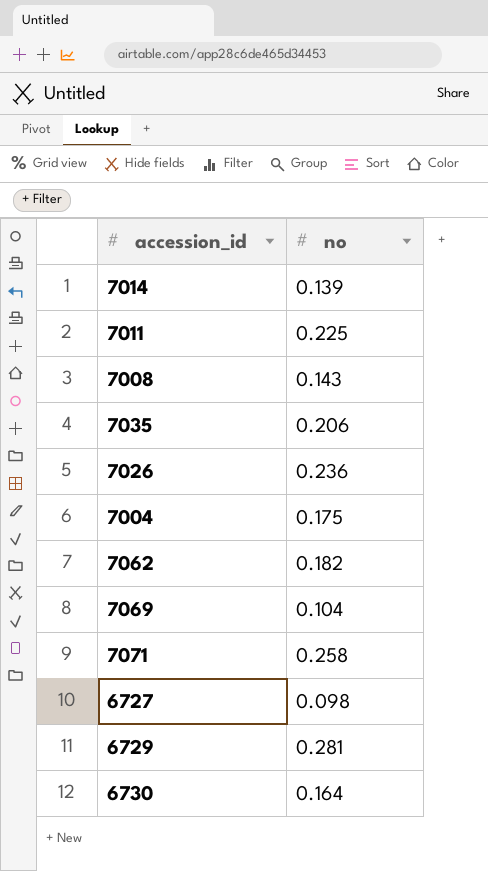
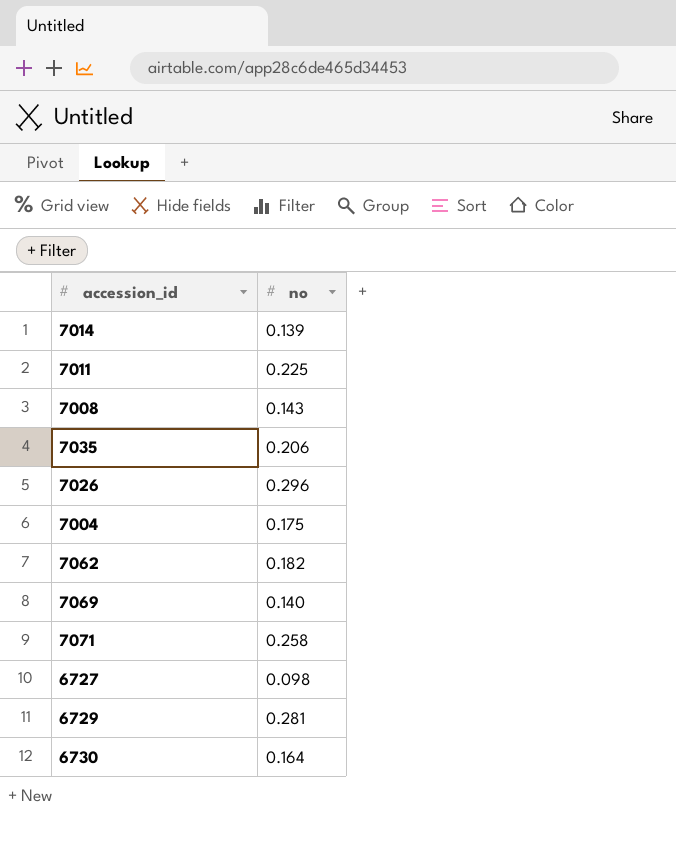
7026 | no: 0.236 -> 0.296
7069 | no: 0.104 -> 0.140

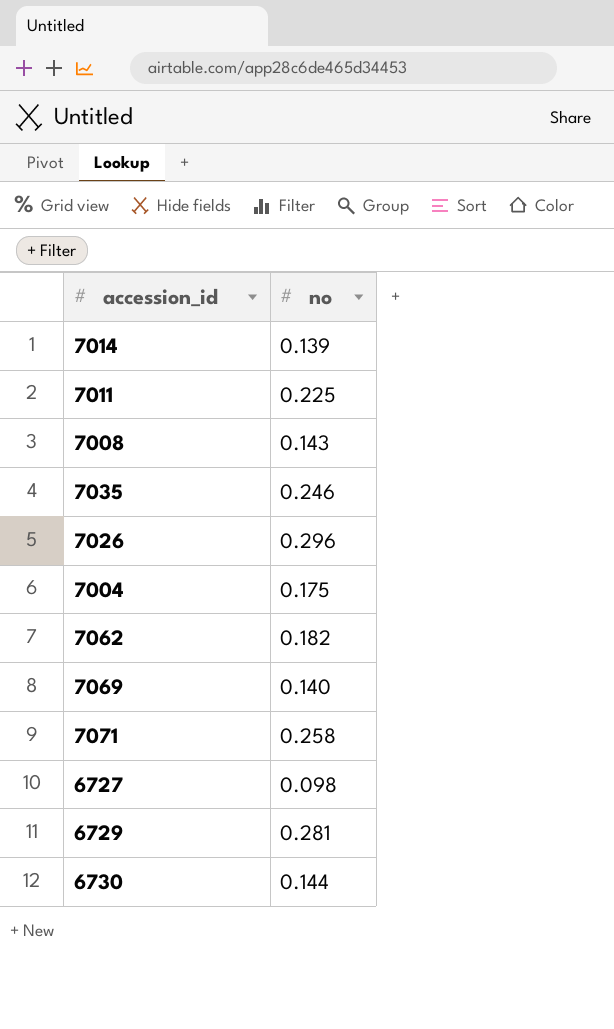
7035 | no: 0.206 -> 0.246
6730 | no: 0.164 -> 0.144

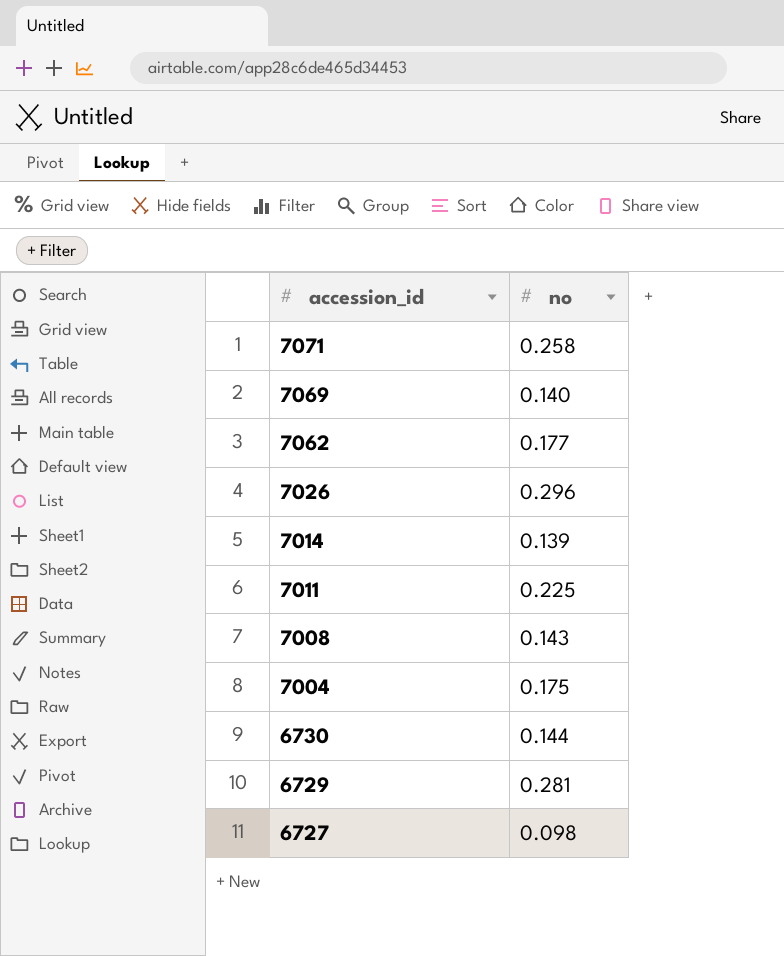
row order: none -> accession_id descending
row 7035: 0.246 -> none
7062 | no: 0.182 -> 0.177

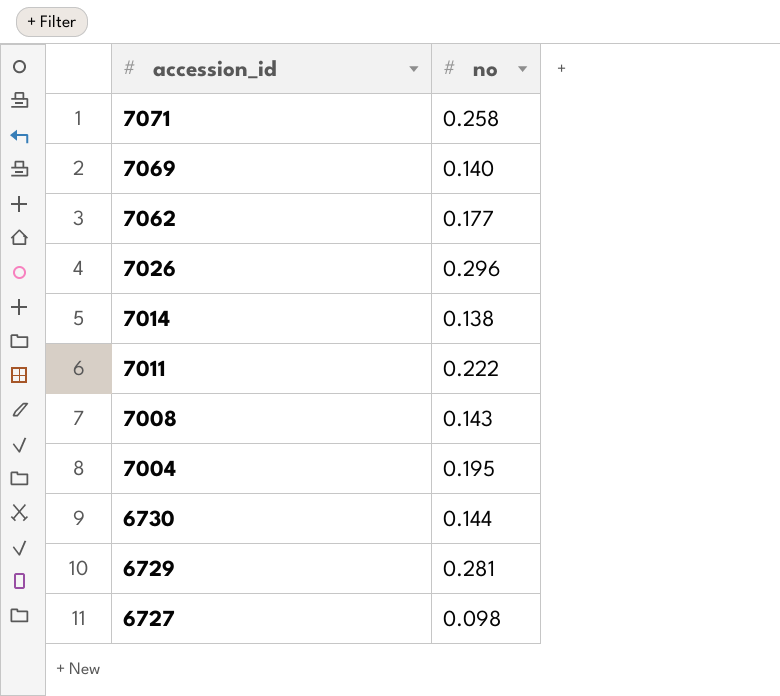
7014 | no: 0.139 -> 0.138
7011 | no: 0.225 -> 0.222
7004 | no: 0.175 -> 0.195

